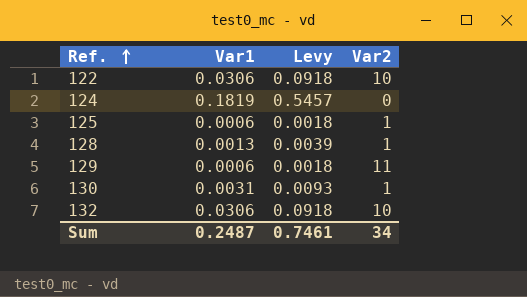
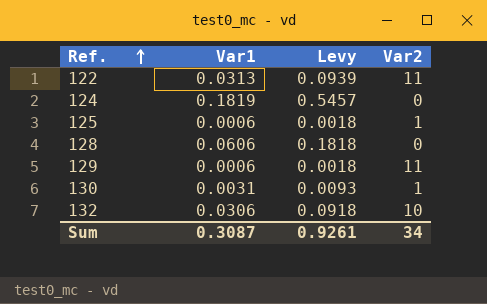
122 | Var1: 0.0306 -> 0.0313
122 | Levy: 0.0918 -> 0.0939
122 | Var2: 10 -> 11
128 | Var1: 0.0013 -> 0.0606
128 | Levy: 0.0039 -> 0.1818
128 | Var2: 1 -> 0
Sum | Var1: 0.2487 -> 0.3087
Sum | Levy: 0.7461 -> 0.9261

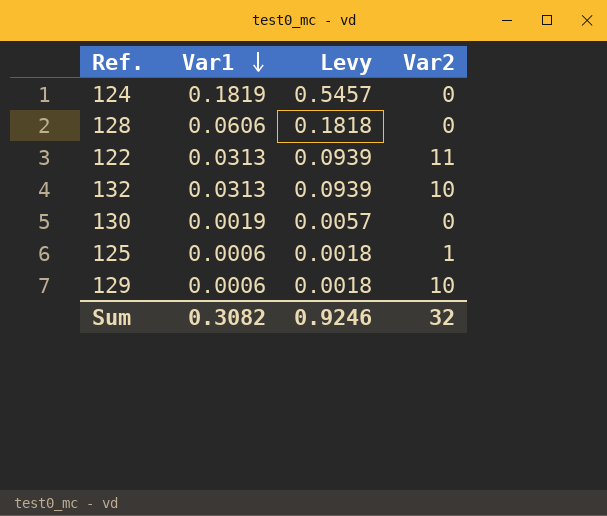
row order: Ref. ascending -> Var1 descending
132 | Var1: 0.0306 -> 0.0313
132 | Levy: 0.0918 -> 0.0939
130 | Var1: 0.0031 -> 0.0019
130 | Levy: 0.0093 -> 0.0057
130 | Var2: 1 -> 0
129 | Var2: 11 -> 10
Sum | Var1: 0.3087 -> 0.3082
Sum | Levy: 0.9261 -> 0.9246
Sum | Var2: 34 -> 32

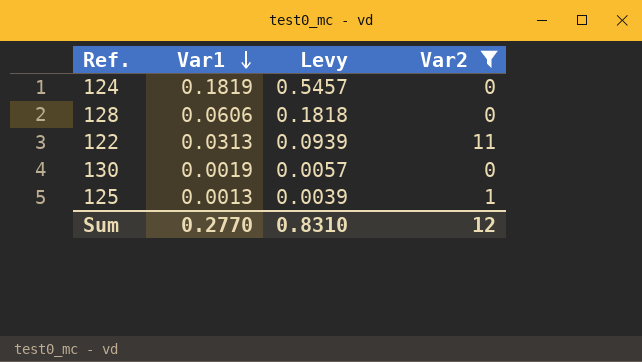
filter: none -> Var2 != 10
125 | Var1: 0.0006 -> 0.0013
125 | Levy: 0.0018 -> 0.0039
Sum | Var1: 0.3082 -> 0.2770
Sum | Levy: 0.9246 -> 0.8310
Sum | Var2: 32 -> 12

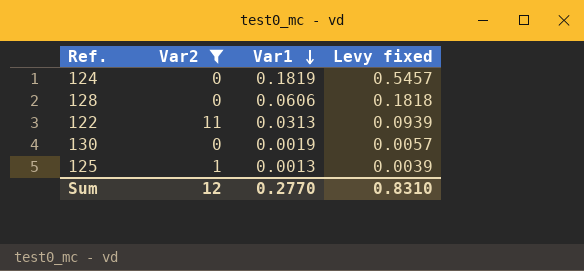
column Var2 | position: 4 -> 2
column name: Levy -> Levy fixed

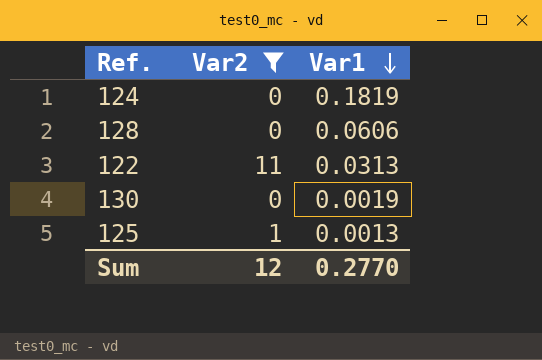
column Levy fixed | formula: [Var1] * 3 -> none

